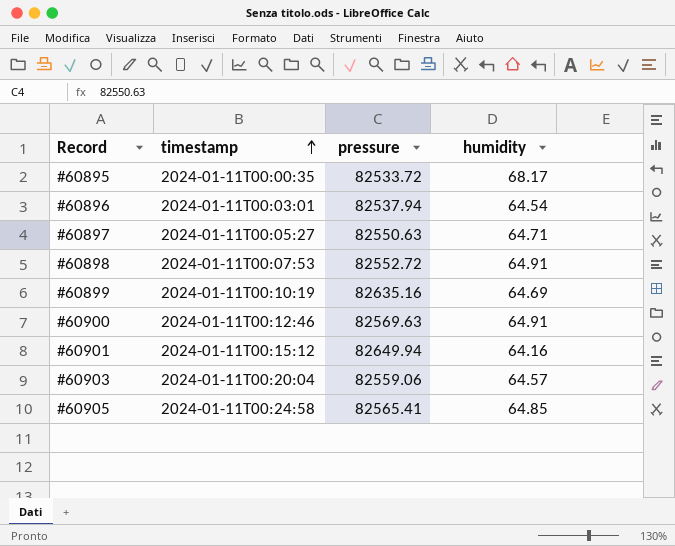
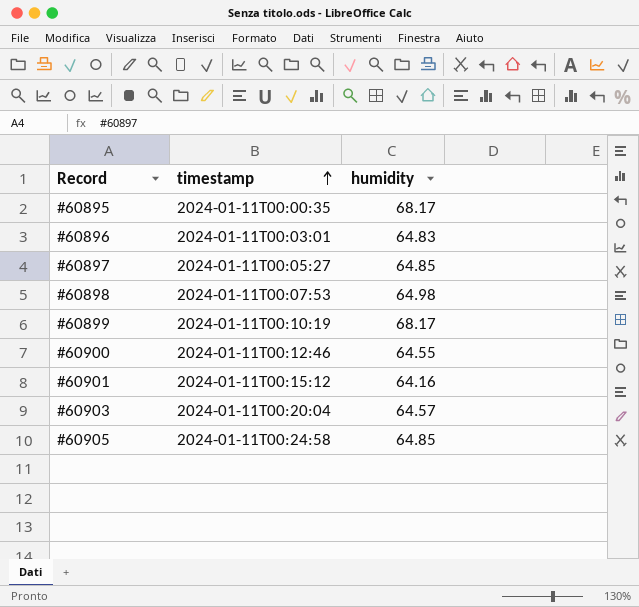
column pressure | position: 3 -> none
#60896 | humidity: 64.54 -> 64.83
#60897 | humidity: 64.71 -> 64.85
#60898 | humidity: 64.91 -> 64.98
#60899 | humidity: 64.69 -> 68.17
#60900 | humidity: 64.91 -> 64.55

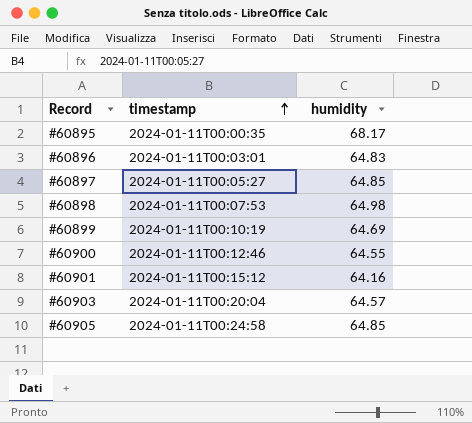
#60899 | humidity: 68.17 -> 64.69

